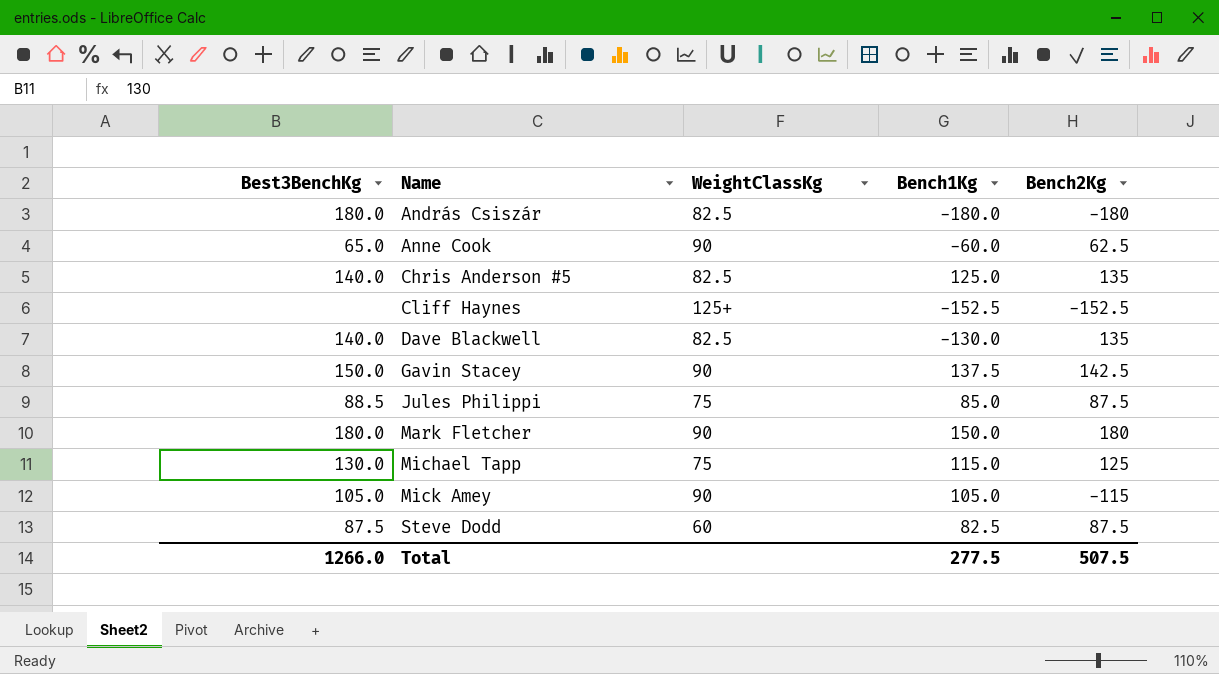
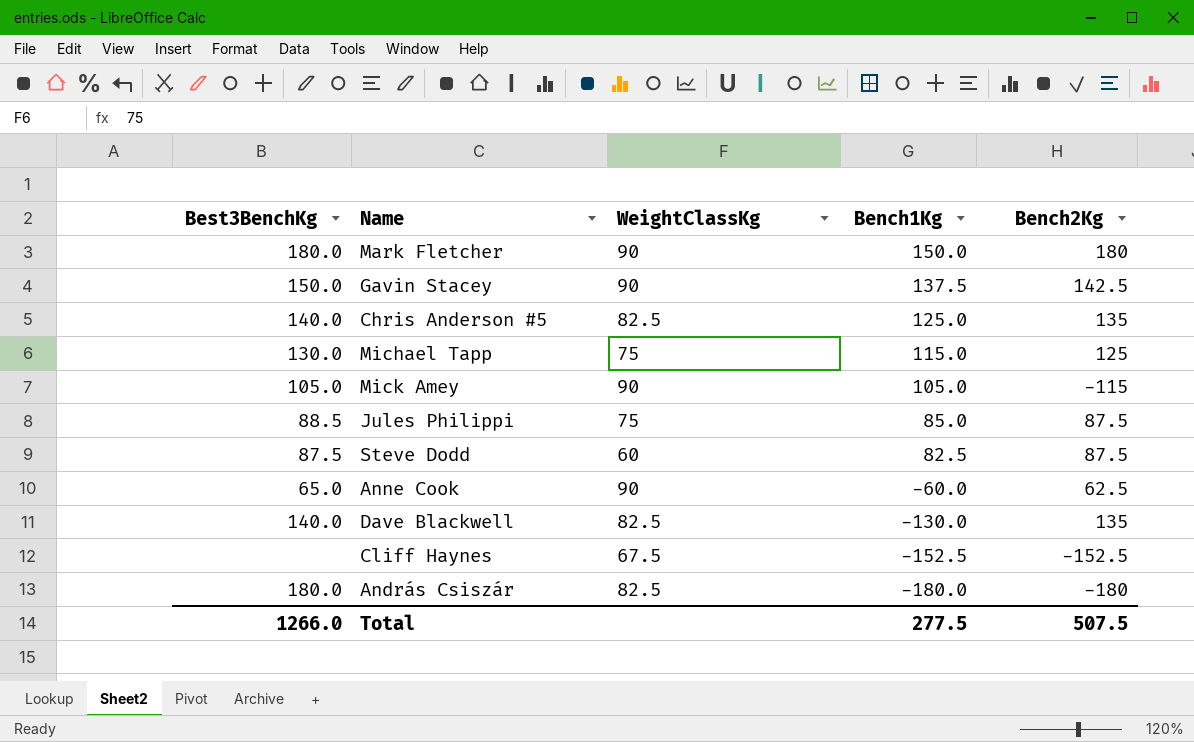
row order: Name ascending -> Bench1Kg descending
Cliff Haynes | WeightClassKg: 125+ -> 67.5

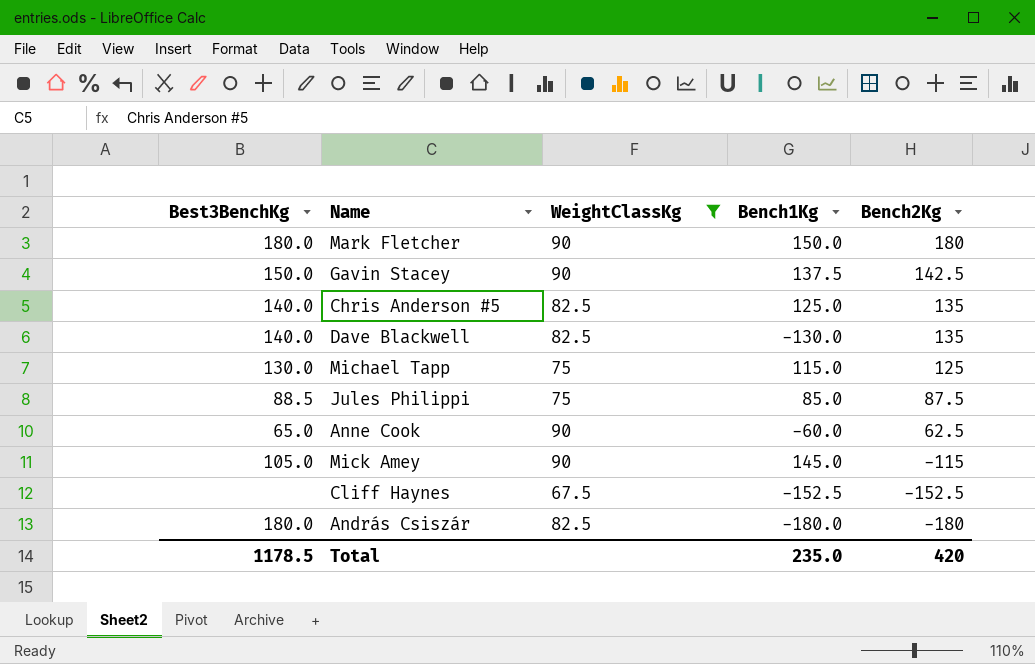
filter: none -> WeightClassKg != 60
row order: Bench1Kg descending -> Bench2Kg descending
Mick Amey | Bench1Kg: 105.0 -> 145.0
Total | Best3BenchKg: 1266.0 -> 1178.5
Total | Bench1Kg: 277.5 -> 235.0
Total | Bench2Kg: 507.5 -> 420

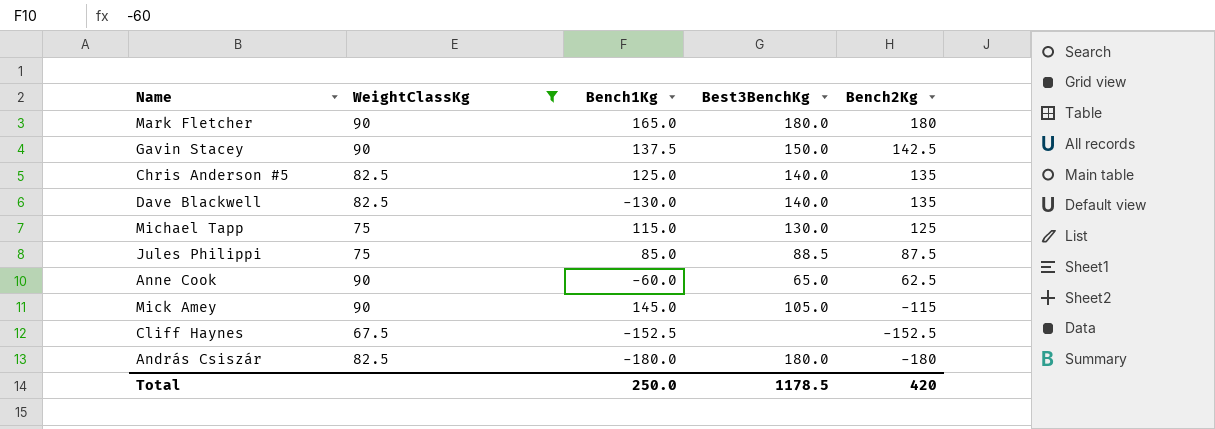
column Best3BenchKg | position: 1 -> 4
Mark Fletcher | Bench1Kg: 150.0 -> 165.0
Total | Bench1Kg: 235.0 -> 250.0

